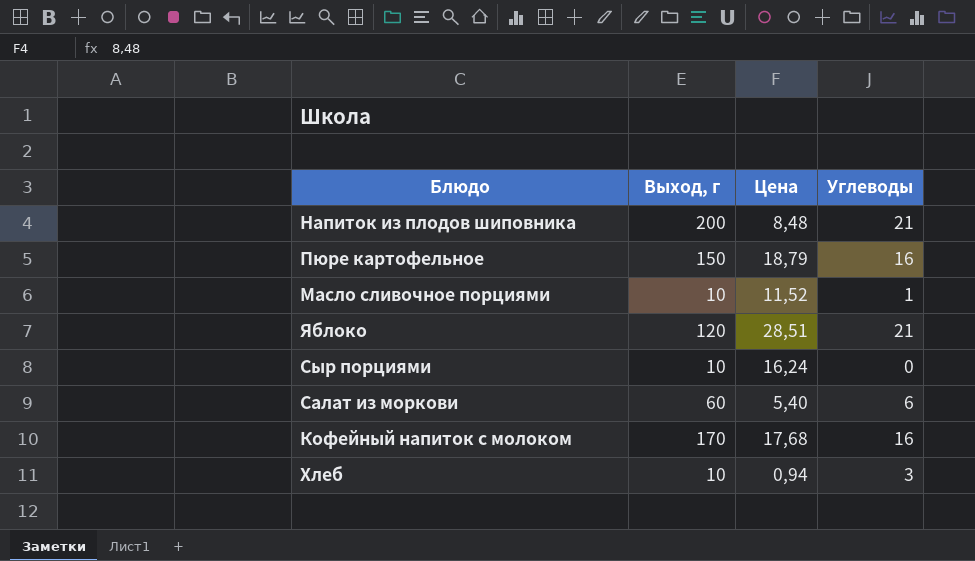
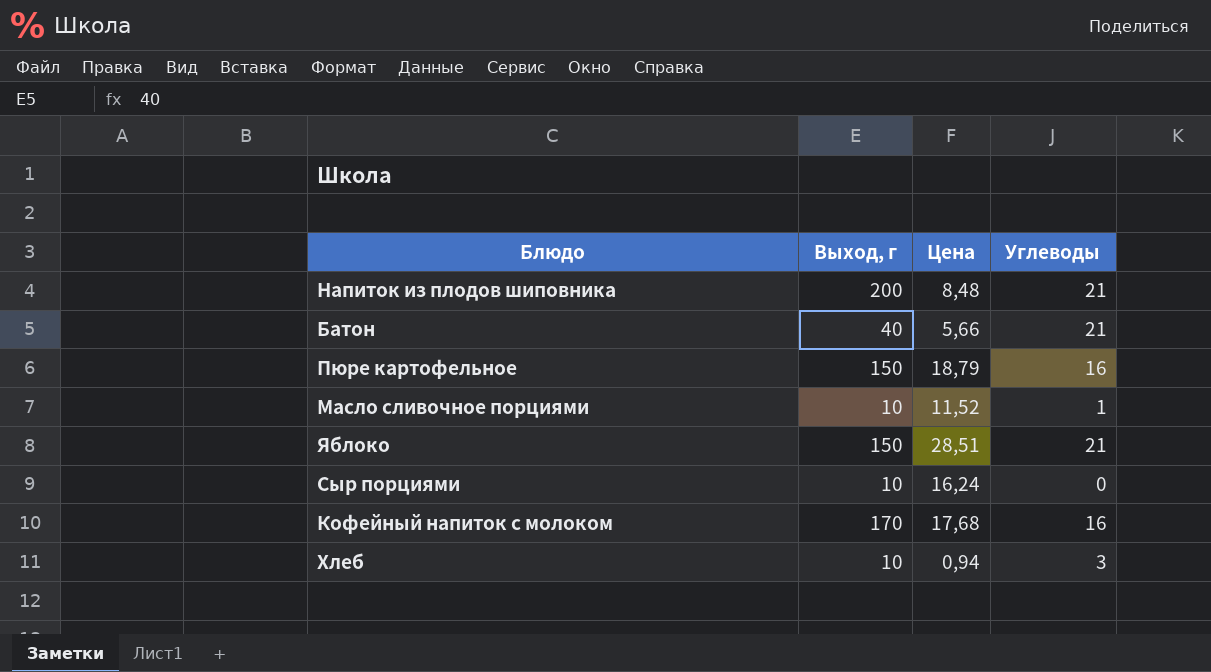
row Салат из моркови: 60 | 5,40 | 6 -> none
row Батон: none -> 40 | 5,66 | 21
Яблоко | Выход, г: 120 -> 150

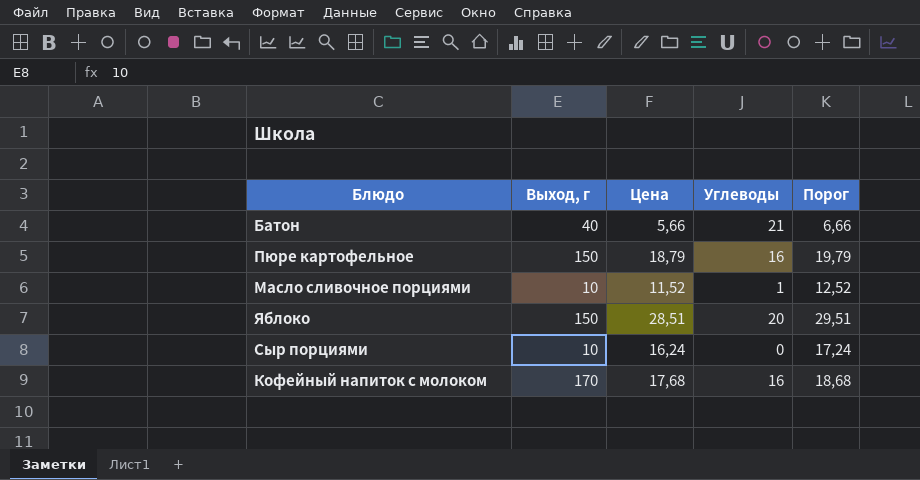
column Порог | formula: none -> [Цена] + 1
row Напиток из плодов шиповника: 200 | 8,48 | 21 -> none
row Хлеб: 10 | 0,94 | 3 -> none
Яблоко | Углеводы: 21 -> 20

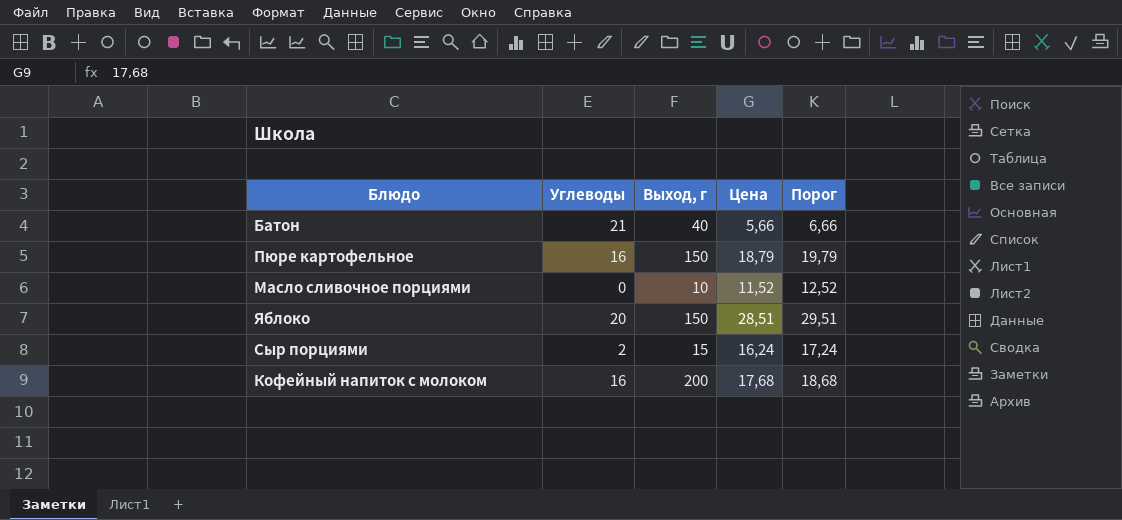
column Углеводы | position: 4 -> 2
Масло сливочное порциями | Углеводы: 1 -> 0
Сыр порциями | Углеводы: 0 -> 2
Сыр порциями | Выход, г: 10 -> 15
Кофейный напиток с молоком | Выход, г: 170 -> 200

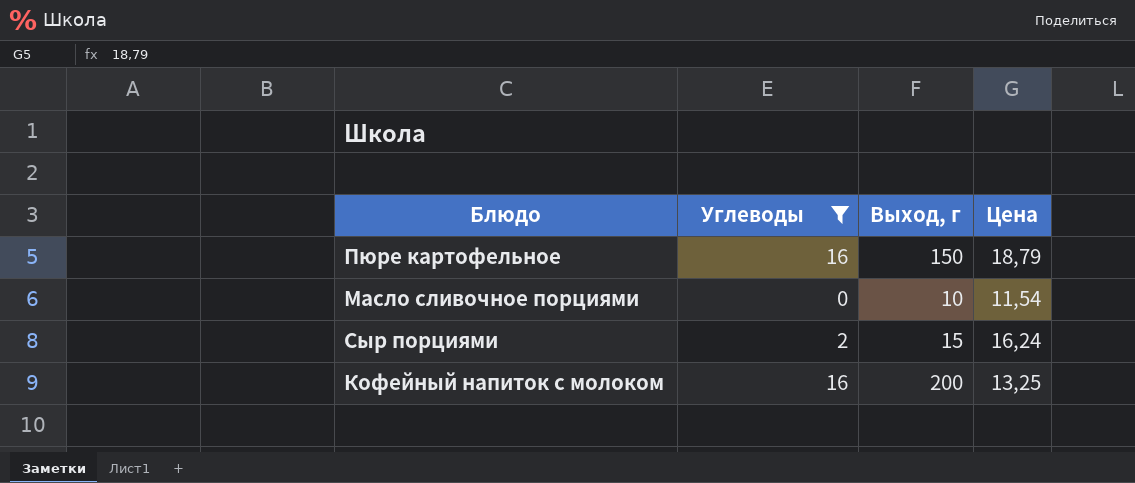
filter: none -> Углеводы <= 16
column Порог | formula: [Цена] + 1 -> none
Масло сливочное порциями | Цена: 11,52 -> 11,54
Кофейный напиток с молоком | Цена: 17,68 -> 13,25

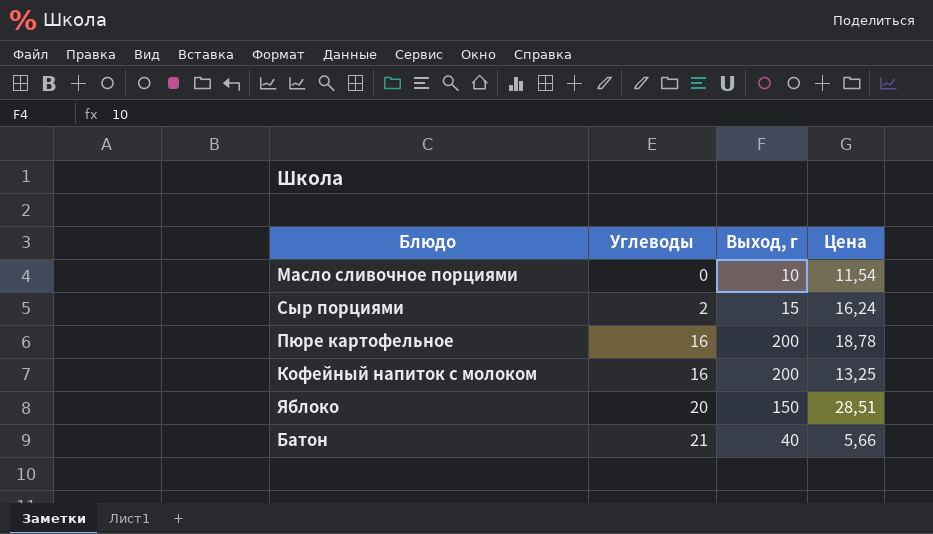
filter: Углеводы <= 16 -> none
row order: none -> Углеводы ascending
Пюре картофельное | Выход, г: 150 -> 200
Пюре картофельное | Цена: 18,79 -> 18,78

